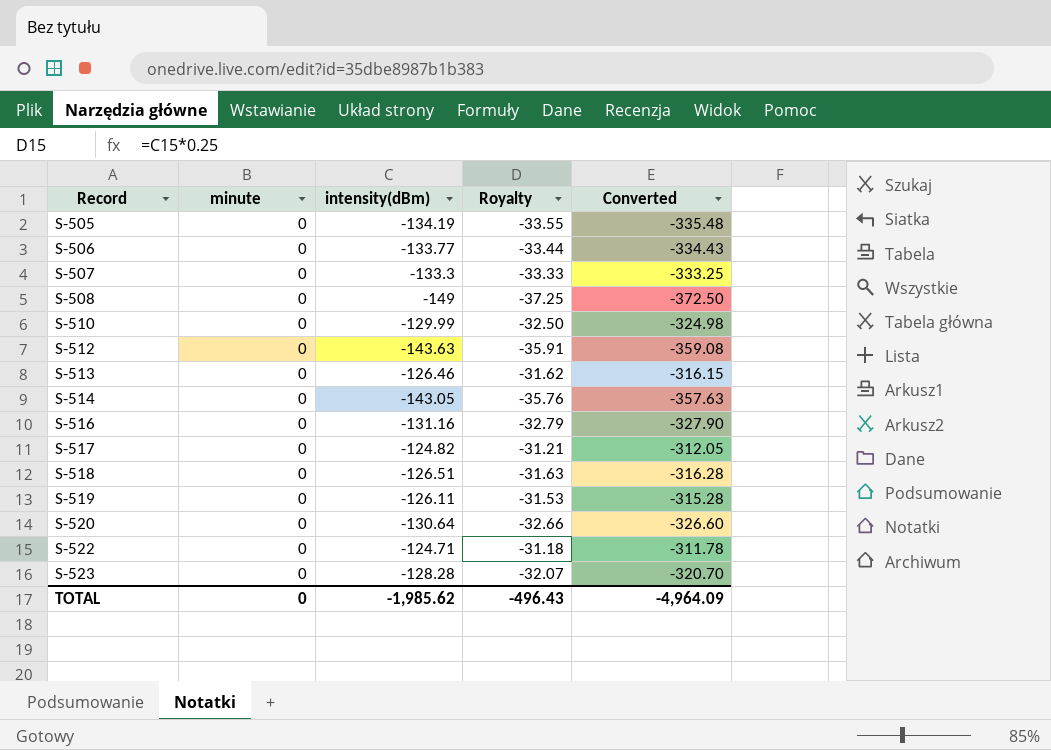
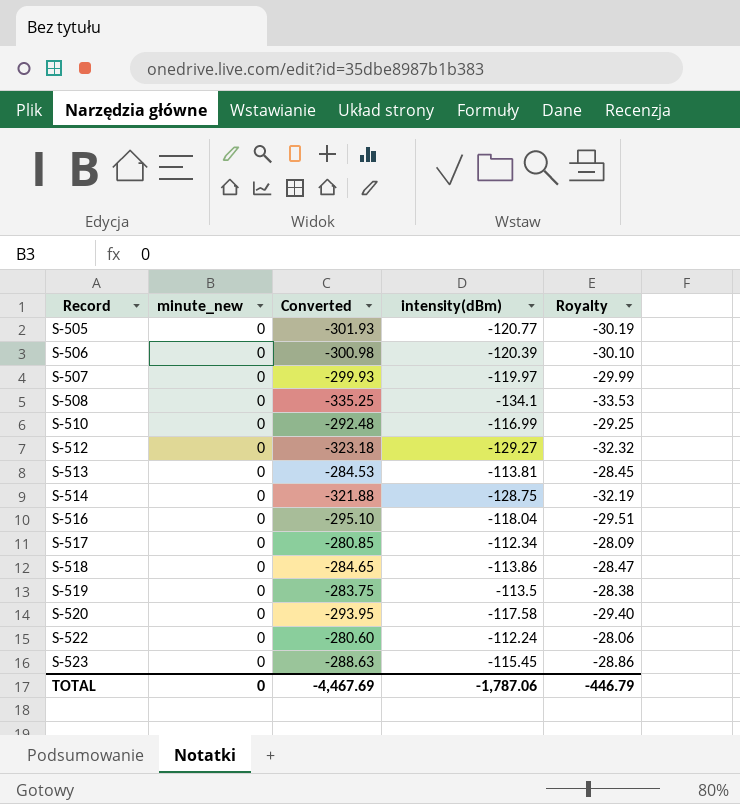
column name: minute -> minute_new
column Converted | position: 5 -> 3
S-505 | Converted: -335.48 -> -301.93
S-505 | intensity(dBm): -134.19 -> -120.77
S-505 | Royalty: -33.55 -> -30.19
S-506 | Converted: -334.43 -> -300.98
S-506 | intensity(dBm): -133.77 -> -120.39
S-506 | Royalty: -33.44 -> -30.10
S-507 | Converted: -333.25 -> -299.93
S-507 | intensity(dBm): -133.3 -> -119.97
S-507 | Royalty: -33.33 -> -29.99
S-508 | Converted: -372.50 -> -335.25
S-508 | intensity(dBm): -149 -> -134.1
S-508 | Royalty: -37.25 -> -33.53
S-510 | Converted: -324.98 -> -292.48
S-510 | intensity(dBm): -129.99 -> -116.99
S-510 | Royalty: -32.50 -> -29.25
S-512 | Converted: -359.08 -> -323.18
S-512 | intensity(dBm): -143.63 -> -129.27
S-512 | Royalty: -35.91 -> -32.32
S-513 | Converted: -316.15 -> -284.53
S-513 | intensity(dBm): -126.46 -> -113.81
S-513 | Royalty: -31.62 -> -28.45
S-514 | Converted: -357.63 -> -321.88
S-514 | intensity(dBm): -143.05 -> -128.75
S-514 | Royalty: -35.76 -> -32.19
S-516 | Converted: -327.90 -> -295.10
S-516 | intensity(dBm): -131.16 -> -118.04
S-516 | Royalty: -32.79 -> -29.51
S-517 | Converted: -312.05 -> -280.85
S-517 | intensity(dBm): -124.82 -> -112.34
S-517 | Royalty: -31.21 -> -28.09
S-518 | Converted: -316.28 -> -284.65
S-518 | intensity(dBm): -126.51 -> -113.86
S-518 | Royalty: -31.63 -> -28.47
S-519 | Converted: -315.28 -> -283.75
S-519 | intensity(dBm): -126.11 -> -113.5
S-519 | Royalty: -31.53 -> -28.38
S-520 | Converted: -326.60 -> -293.95
S-520 | intensity(dBm): -130.64 -> -117.58
S-520 | Royalty: -32.66 -> -29.40
S-522 | Converted: -311.78 -> -280.60
S-522 | intensity(dBm): -124.71 -> -112.24
S-522 | Royalty: -31.18 -> -28.06
S-523 | Converted: -320.70 -> -288.63
S-523 | intensity(dBm): -128.28 -> -115.45
S-523 | Royalty: -32.07 -> -28.86
TOTAL | Converted: -4,964.09 -> -4,467.69
TOTAL | intensity(dBm): -1,985.62 -> -1,787.06
TOTAL | Royalty: -496.43 -> -446.79

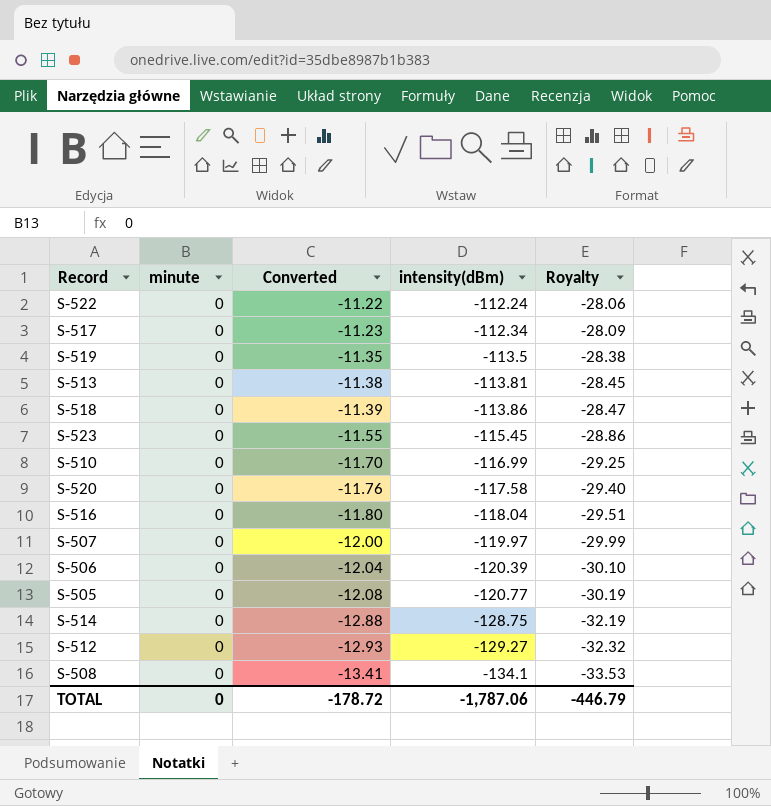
row order: Record ascending -> Converted descending
column name: minute_new -> minute
column Converted | formula: [intensity(dBm)] * 2.5 -> [intensity(dBm)] * 0.1
TOTAL | Converted: -4,467.69 -> -178.72

